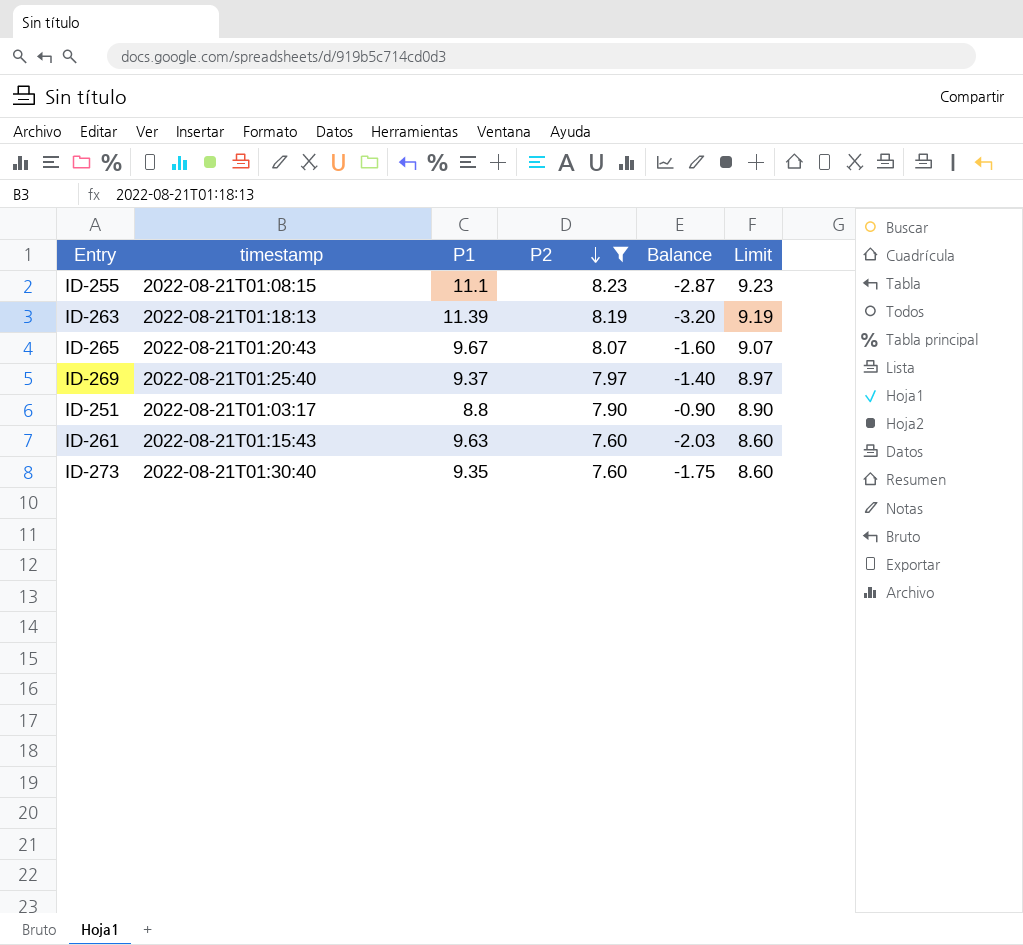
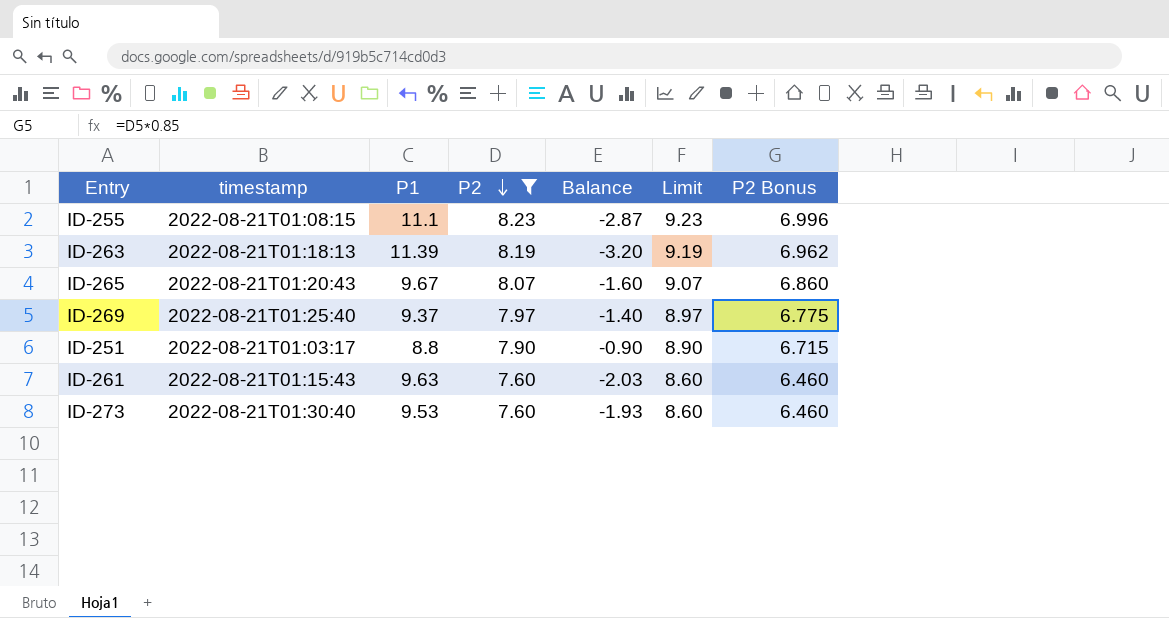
column P2 Bonus | formula: none -> [P2] * 0.85
ID-273 | P1: 9.35 -> 9.53
ID-273 | Balance: -1.75 -> -1.93

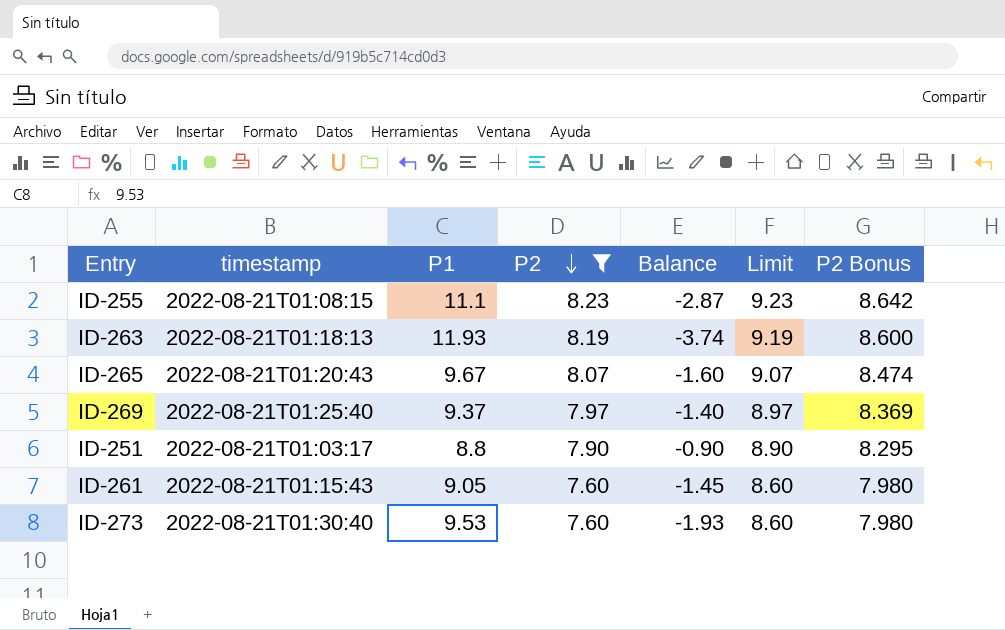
column P2 Bonus | formula: [P2] * 0.85 -> [P2] * 1.05
ID-263 | P1: 11.39 -> 11.93
ID-263 | Balance: -3.20 -> -3.74
ID-261 | P1: 9.63 -> 9.05
ID-261 | Balance: -2.03 -> -1.45

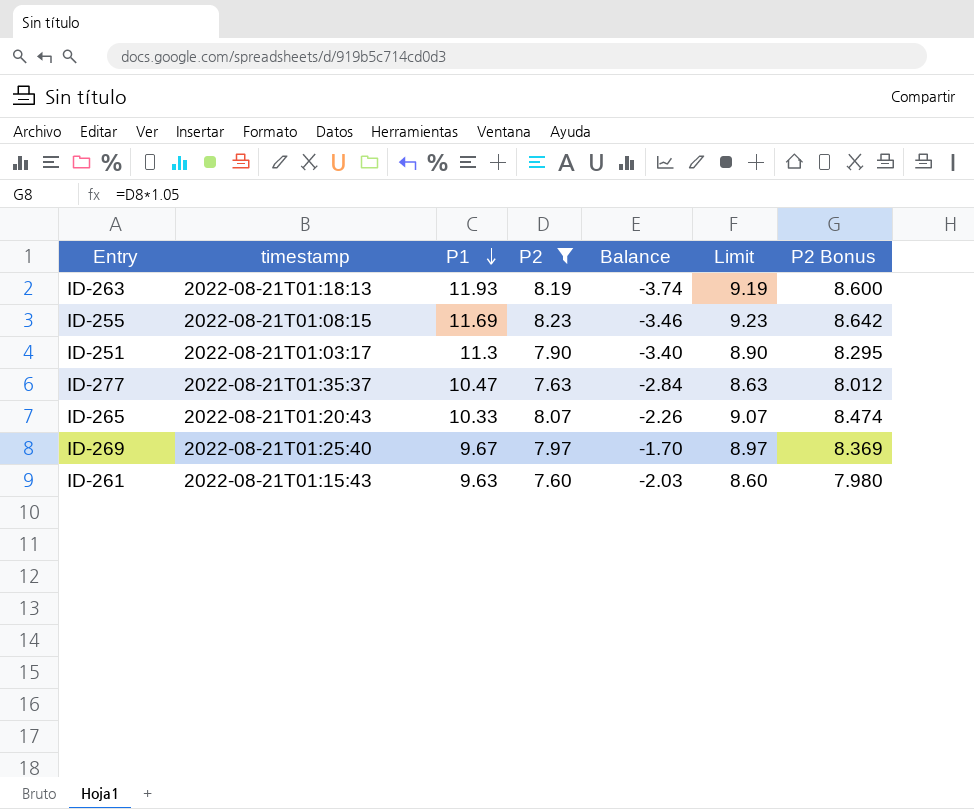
row order: P2 descending -> P1 descending
row ID-273: 2022-08-21T01:30:40 | 9.53 | 7.60 | -1.93 | 8.60 | 7.980 -> none
ID-255 | P1: 11.1 -> 11.69
ID-255 | Balance: -2.87 -> -3.46
ID-251 | P1: 8.8 -> 11.3
ID-251 | Balance: -0.90 -> -3.40
row ID-277: none -> 2022-08-21T01:35:37 | 10.47 | 7.63 | -2.84 | 8.63 | 8.012
ID-265 | P1: 9.67 -> 10.33
ID-265 | Balance: -1.60 -> -2.26
ID-269 | P1: 9.37 -> 9.67
ID-269 | Balance: -1.40 -> -1.70
ID-261 | P1: 9.05 -> 9.63
ID-261 | Balance: -1.45 -> -2.03

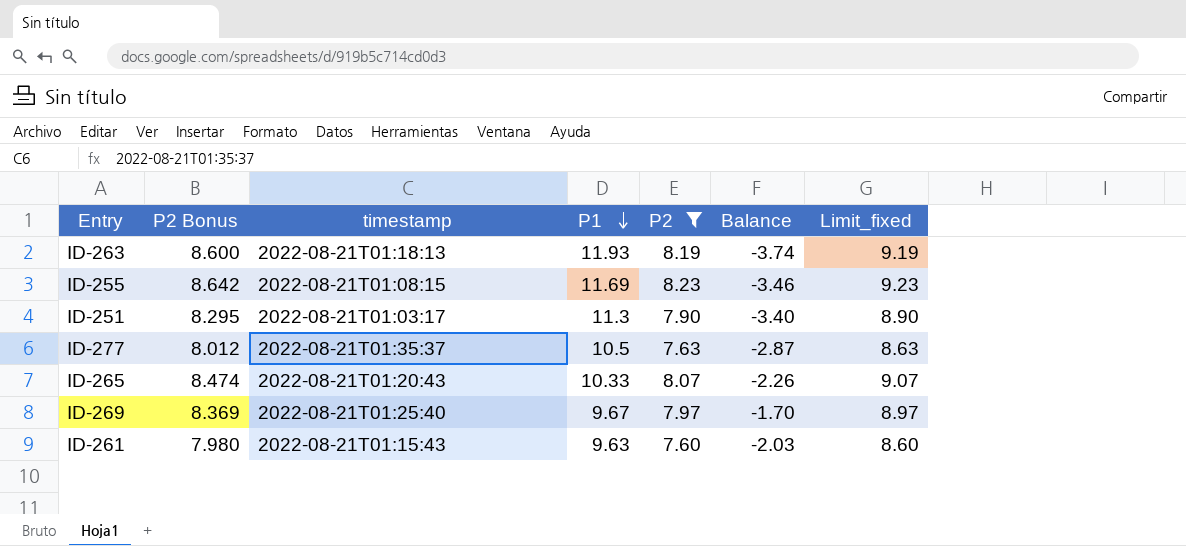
column P2 Bonus | position: 7 -> 2
column name: Limit -> Limit_fixed
ID-277 | P1: 10.47 -> 10.5
ID-277 | Balance: -2.84 -> -2.87

